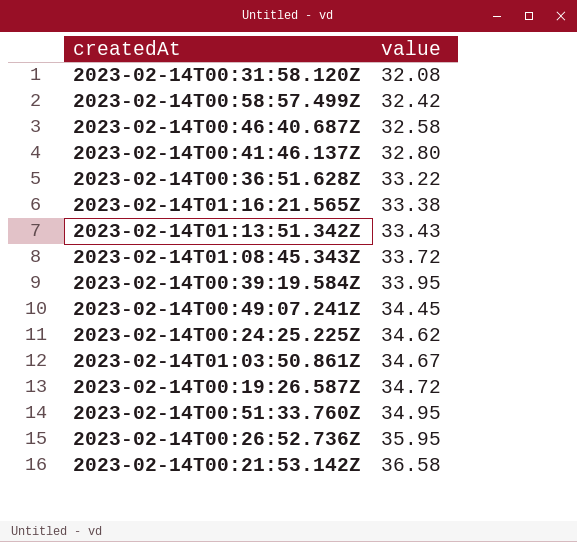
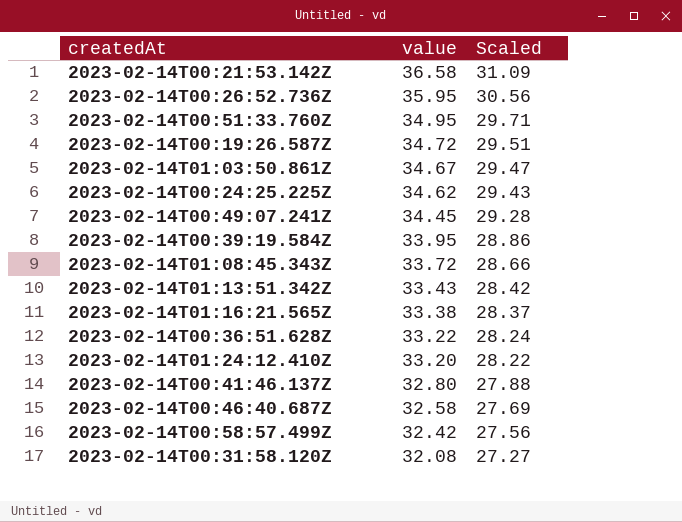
row order: value ascending -> value descending
column Scaled | formula: none -> [value] * 0.85
row 2023-02-14T01:24:12.410Z: none -> 33.20 | 28.22

